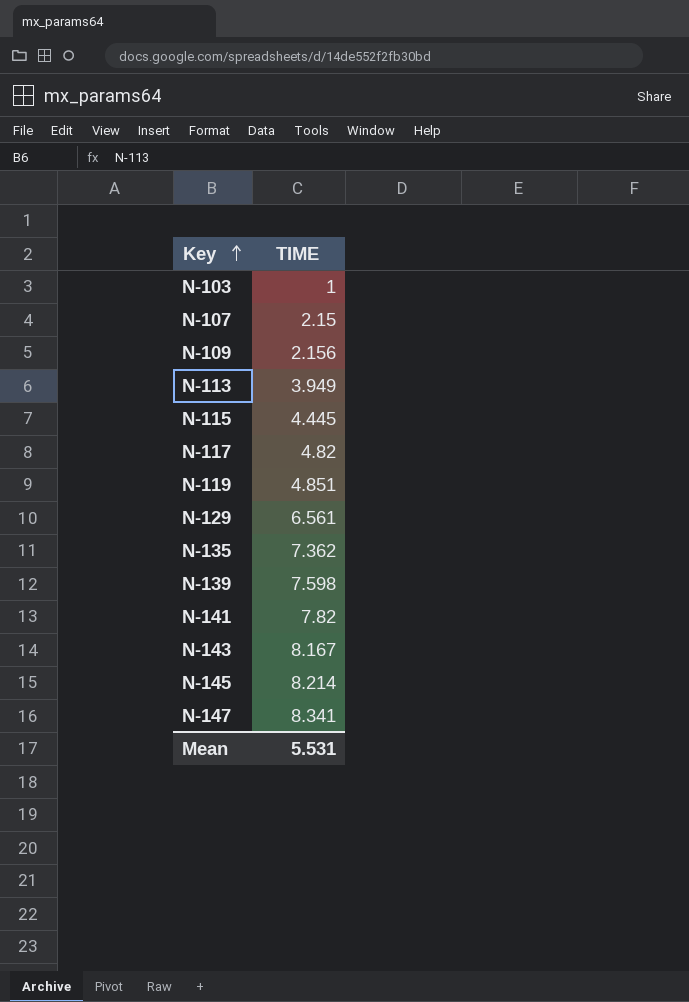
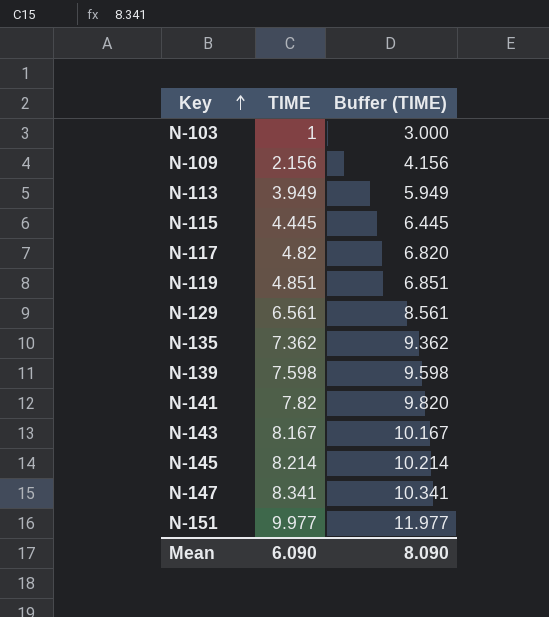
column Buffer (TIME) | formula: none -> [TIME] + 2
row N-107: 2.15 -> none
row N-151: none -> 9.977 | 11.977
Mean | TIME: 5.531 -> 6.090

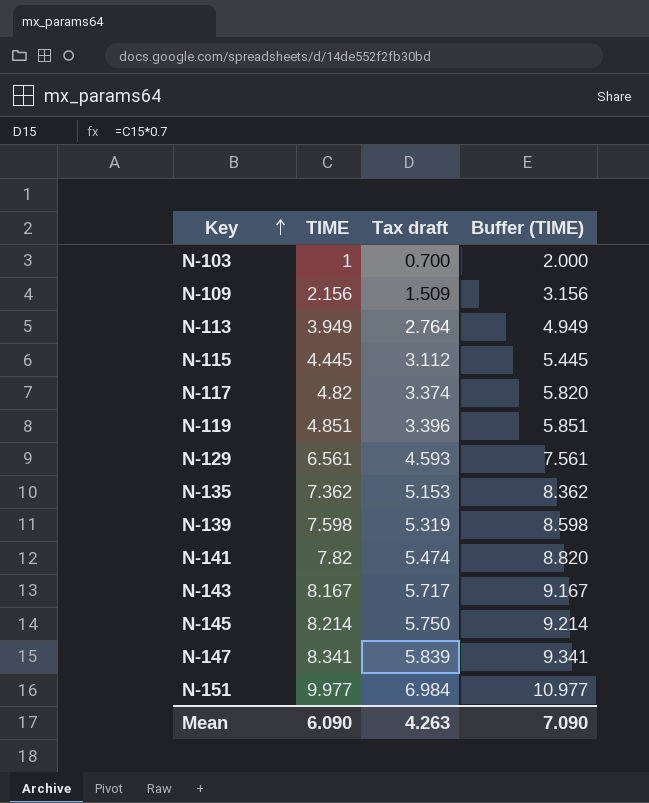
column Tax draft | formula: none -> [TIME] * 0.7
column Buffer (TIME) | formula: [TIME] + 2 -> [TIME] + 1
Mean | Buffer (TIME): 8.090 -> 7.090

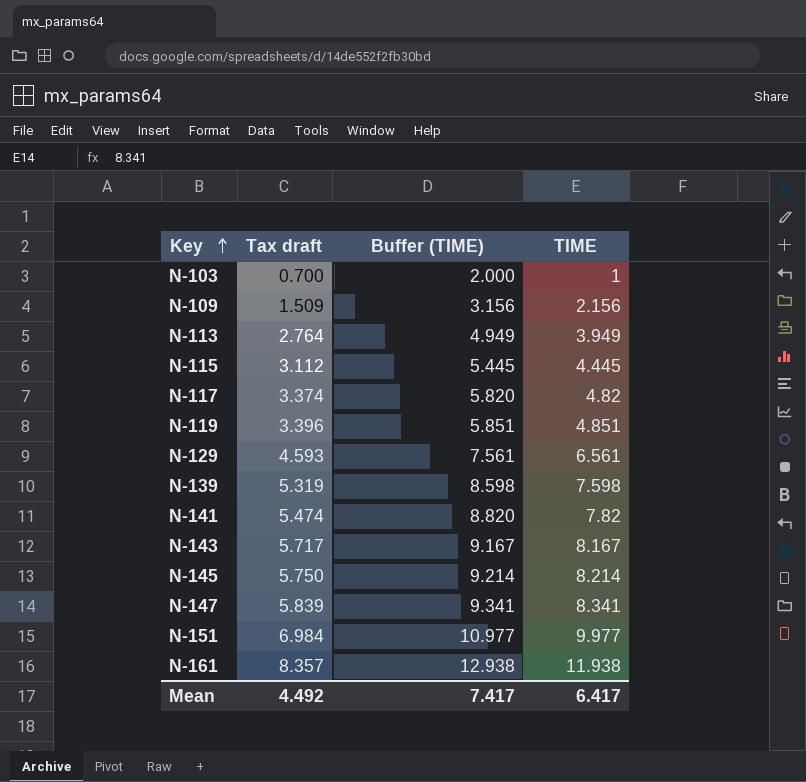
column TIME | position: 2 -> 4
row N-135: 7.362 | 5.153 | 8.362 -> none
row N-161: none -> 8.357 | 12.938 | 11.938
Mean | Tax draft: 4.263 -> 4.492
Mean | Buffer (TIME): 7.090 -> 7.417
Mean | TIME: 6.090 -> 6.417

